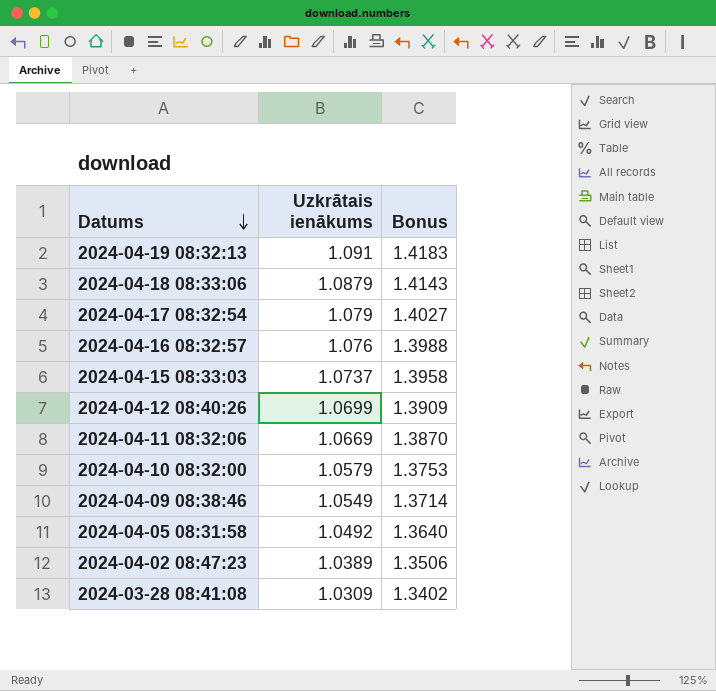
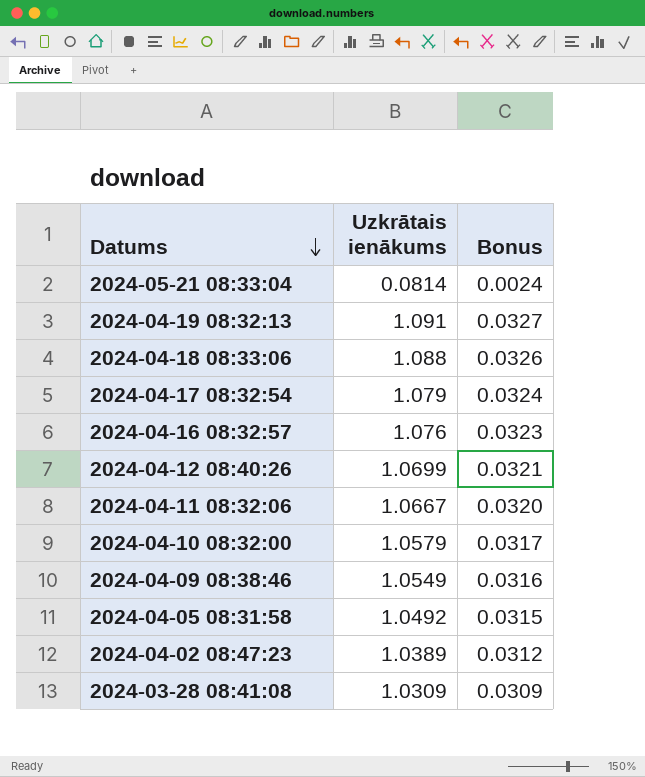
column Bonus | formula: [Uzkrātais ienākums] * 1.3 -> [Uzkrātais ienākums] * 0.03
row 2024-04-15 08:33:03: 1.0737 | 1.3958 -> none
row 2024-05-21 08:33:04: none -> 0.0814 | 0.0024
2024-04-18 08:33:06 | Uzkrātais ienākums: 1.0879 -> 1.088
2024-04-11 08:32:06 | Uzkrātais ienākums: 1.0669 -> 1.0667

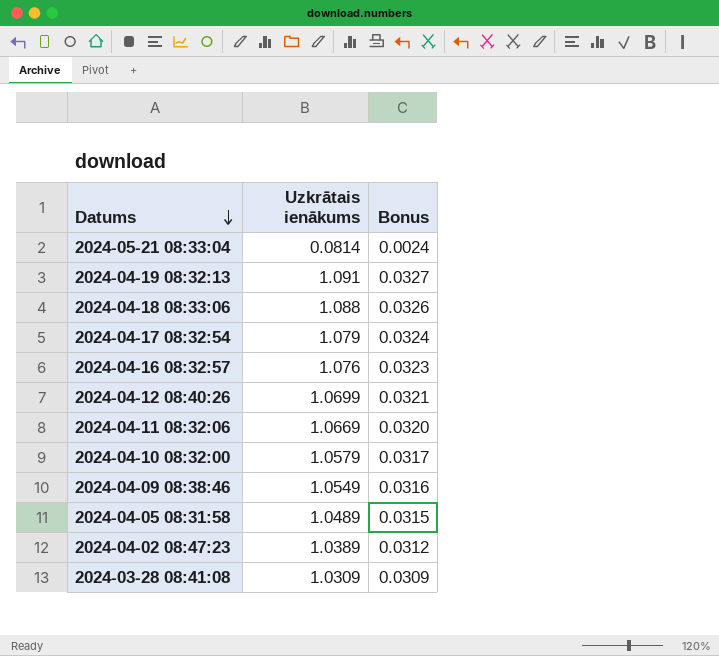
2024-04-11 08:32:06 | Uzkrātais ienākums: 1.0667 -> 1.0669
2024-04-05 08:31:58 | Uzkrātais ienākums: 1.0492 -> 1.0489

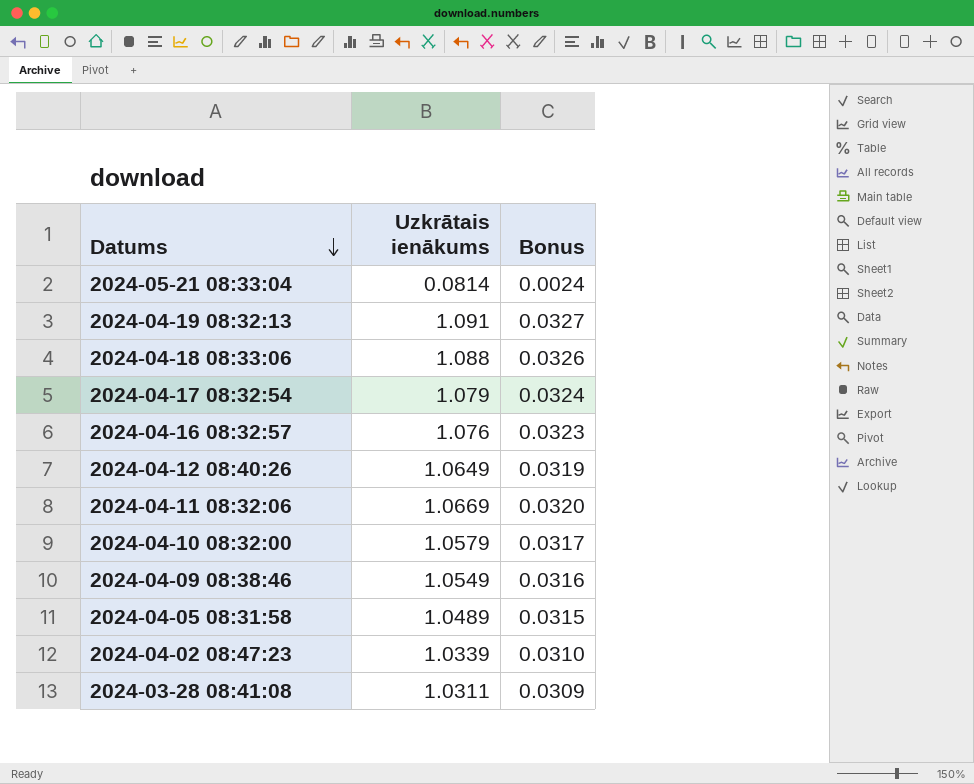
2024-04-12 08:40:26 | Uzkrātais ienākums: 1.0699 -> 1.0649
2024-04-12 08:40:26 | Bonus: 0.0321 -> 0.0319
2024-04-02 08:47:23 | Uzkrātais ienākums: 1.0389 -> 1.0339
2024-04-02 08:47:23 | Bonus: 0.0312 -> 0.0310
2024-03-28 08:41:08 | Uzkrātais ienākums: 1.0309 -> 1.0311

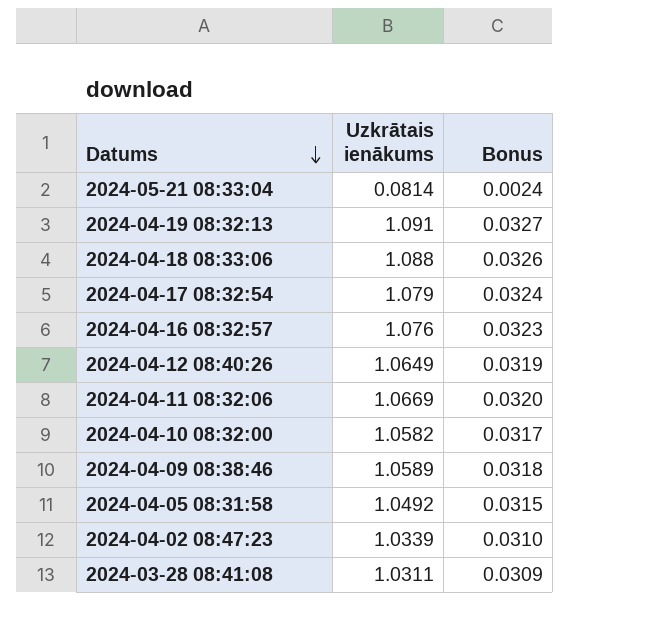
2024-04-10 08:32:00 | Uzkrātais ienākums: 1.0579 -> 1.0582
2024-04-09 08:38:46 | Uzkrātais ienākums: 1.0549 -> 1.0589
2024-04-09 08:38:46 | Bonus: 0.0316 -> 0.0318
2024-04-05 08:31:58 | Uzkrātais ienākums: 1.0489 -> 1.0492

